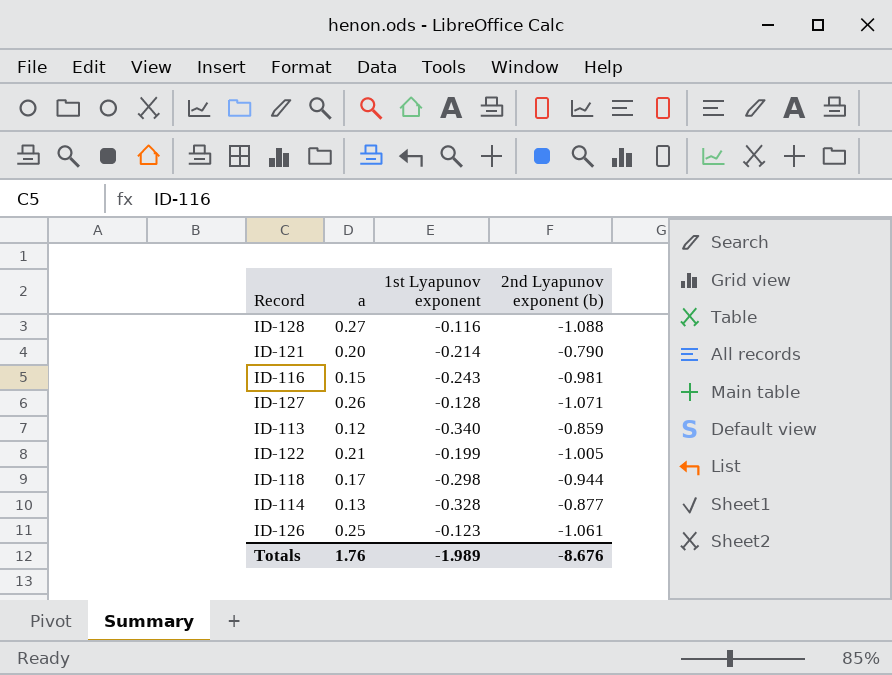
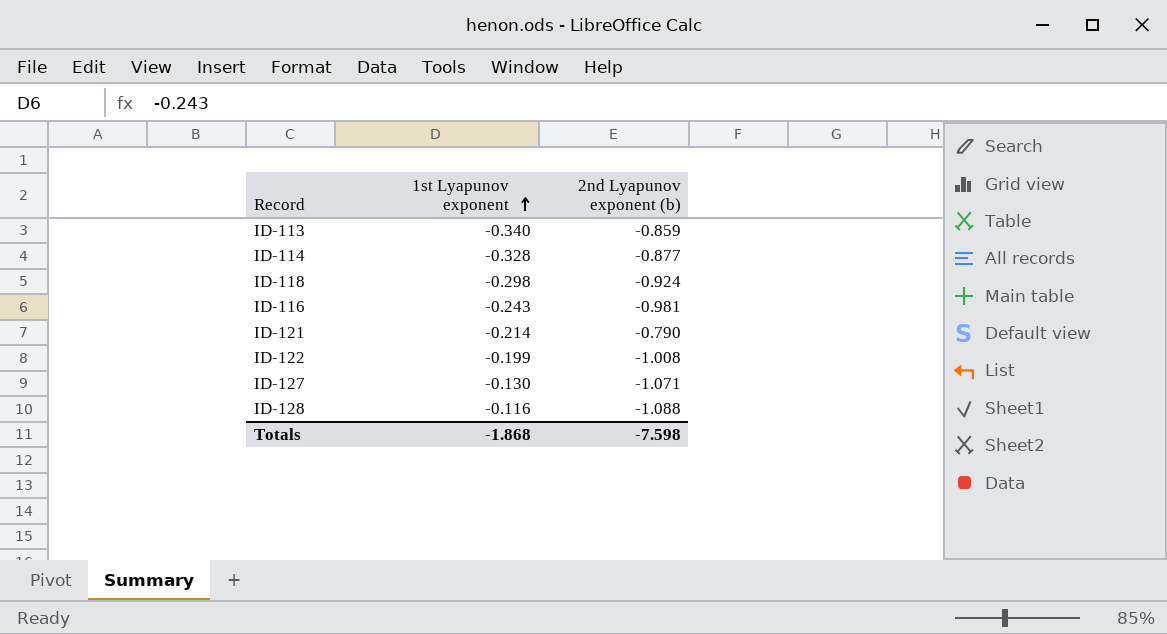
row order: none -> 1st Lyapunov exponent ascending
column a | position: 2 -> none
row ID-126: 0.25 | -0.123 | -1.061 -> none
ID-118 | 2nd Lyapunov exponent (b): -0.944 -> -0.924
ID-122 | 2nd Lyapunov exponent (b): -1.005 -> -1.008
ID-127 | 1st Lyapunov exponent: -0.128 -> -0.130
Totals | 1st Lyapunov exponent: -1.989 -> -1.868
Totals | 2nd Lyapunov exponent (b): -8.676 -> -7.598

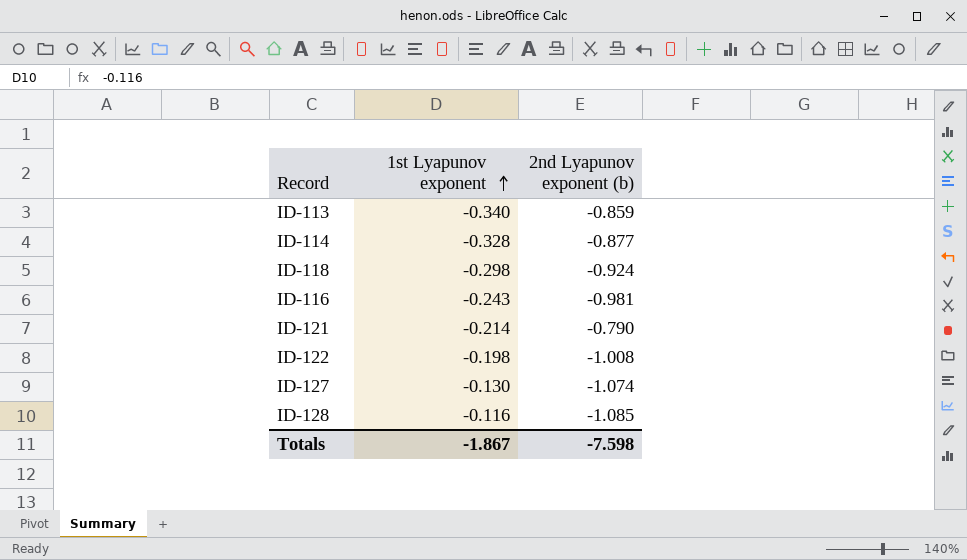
ID-122 | 1st Lyapunov exponent: -0.199 -> -0.198
ID-127 | 2nd Lyapunov exponent (b): -1.071 -> -1.074
ID-128 | 2nd Lyapunov exponent (b): -1.088 -> -1.085
Totals | 1st Lyapunov exponent: -1.868 -> -1.867

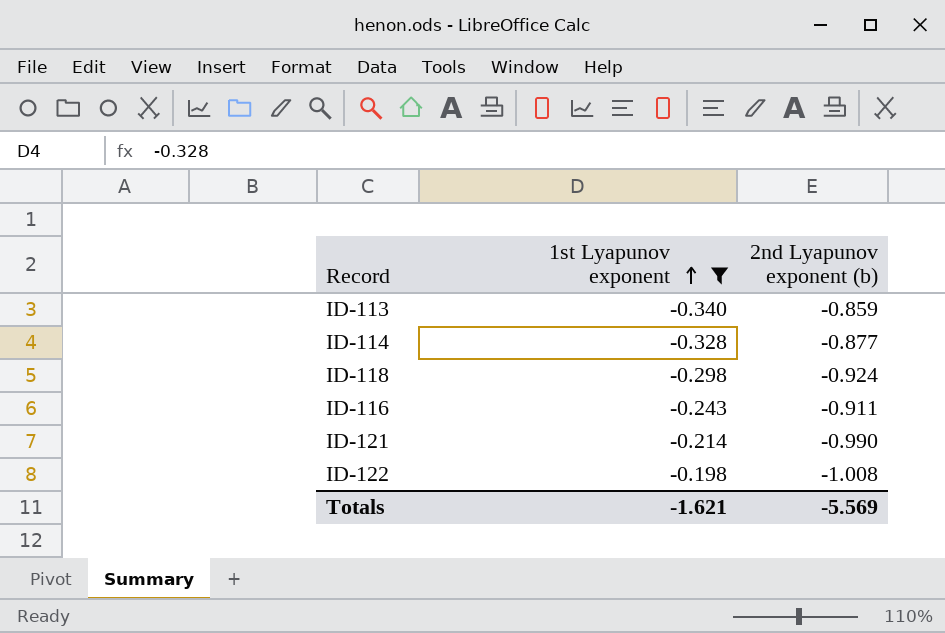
filter: none -> 1st Lyapunov exponent <= -0.198
ID-116 | 2nd Lyapunov exponent (b): -0.981 -> -0.911
ID-121 | 2nd Lyapunov exponent (b): -0.790 -> -0.990
Totals | 1st Lyapunov exponent: -1.867 -> -1.621
Totals | 2nd Lyapunov exponent (b): -7.598 -> -5.569

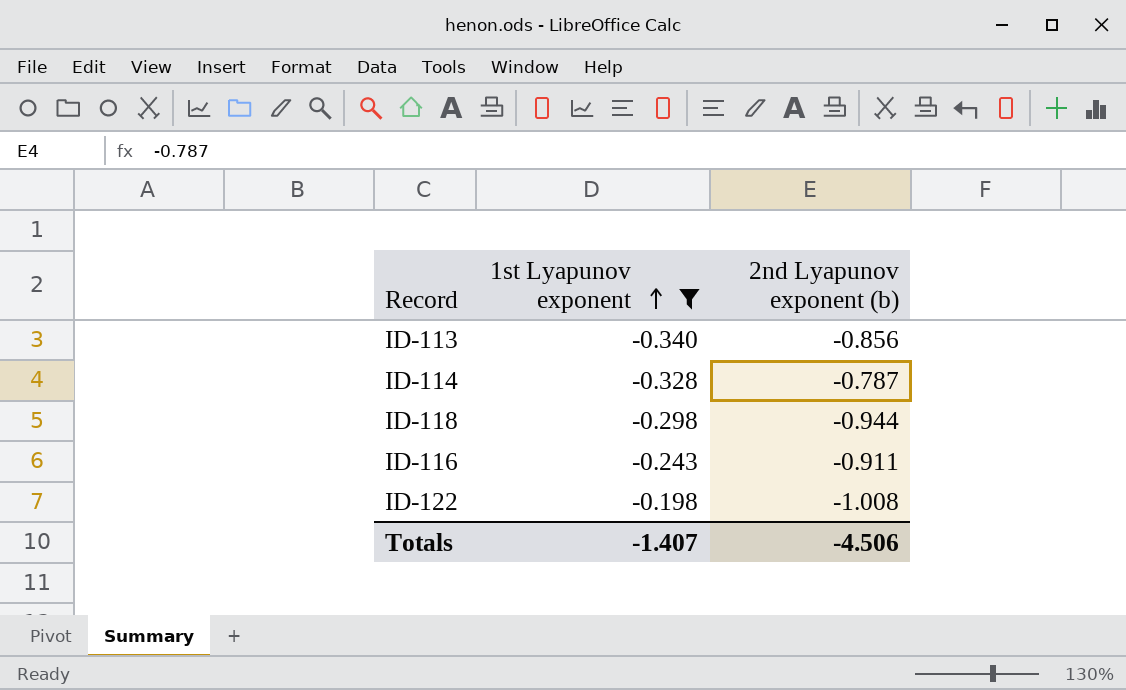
row ID-121: -0.214 | -0.990 -> none
ID-113 | 2nd Lyapunov exponent (b): -0.859 -> -0.856
ID-114 | 2nd Lyapunov exponent (b): -0.877 -> -0.787
ID-118 | 2nd Lyapunov exponent (b): -0.924 -> -0.944
Totals | 1st Lyapunov exponent: -1.621 -> -1.407
Totals | 2nd Lyapunov exponent (b): -5.569 -> -4.506

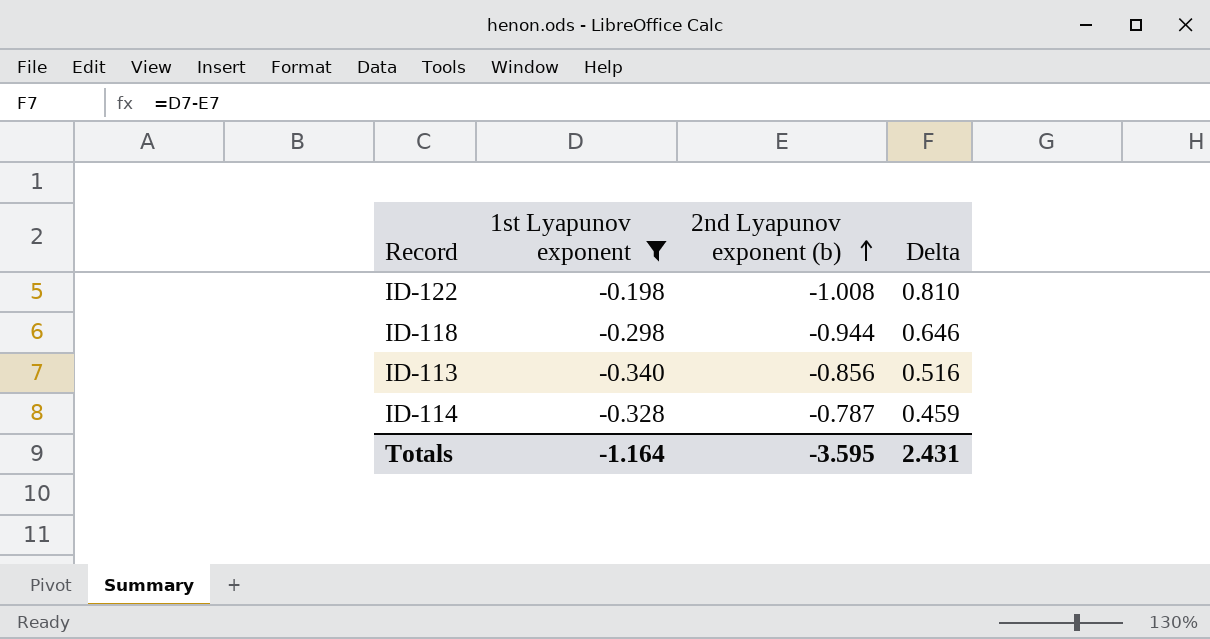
row order: 1st Lyapunov exponent ascending -> 2nd Lyapunov exponent (b) ascending
column Delta | formula: none -> [1st Lyapunov exponent] - [2nd Lyapunov exponent (b)]
row ID-116: -0.243 | -0.911 -> none
Totals | 1st Lyapunov exponent: -1.407 -> -1.164
Totals | 2nd Lyapunov exponent (b): -4.506 -> -3.595

